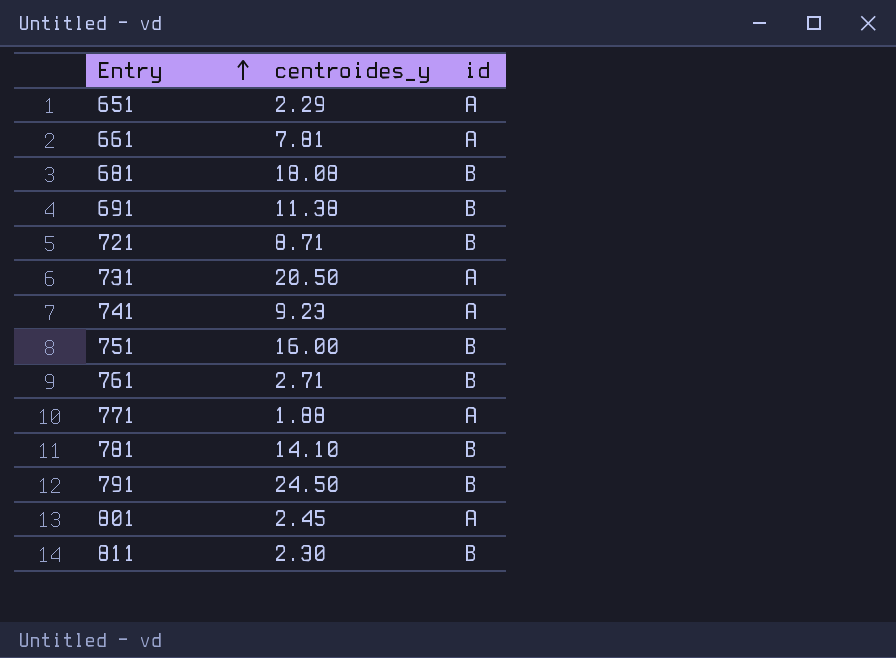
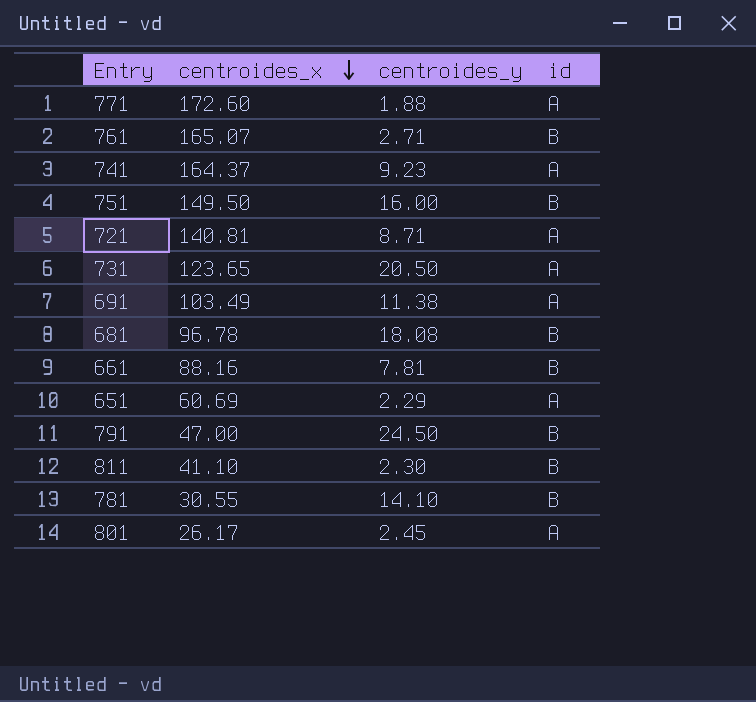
row order: Entry ascending -> centroides_x descending
column centroides_x | position: none -> 2
721 | id: B -> A
691 | id: B -> A
661 | id: A -> B

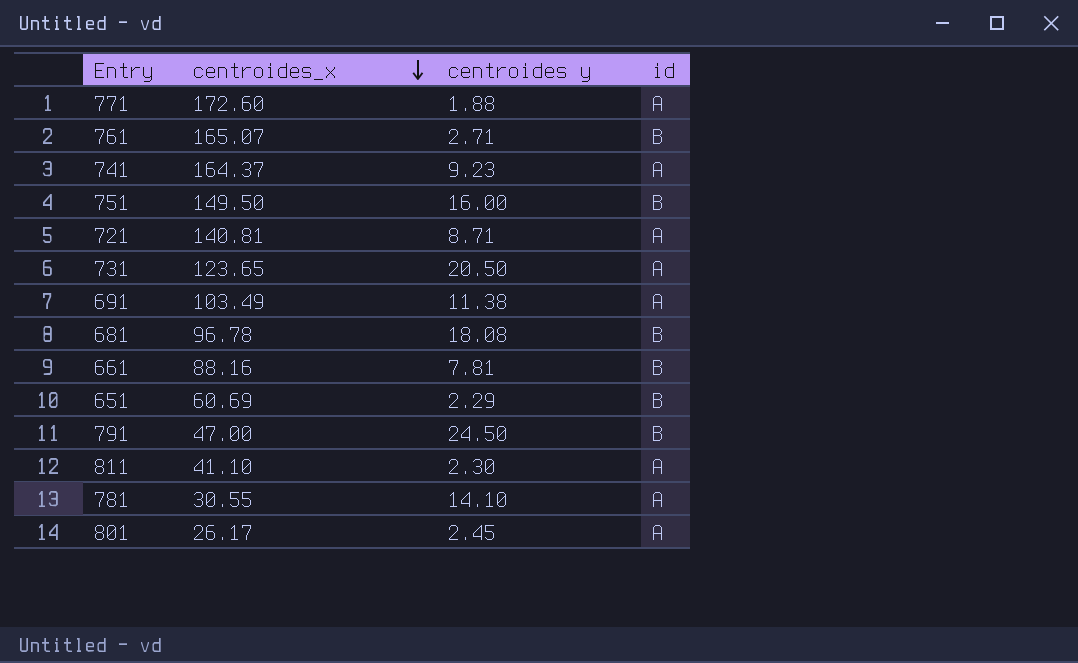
column name: centroides_y -> centroides y
651 | id: A -> B
811 | id: B -> A
781 | id: B -> A

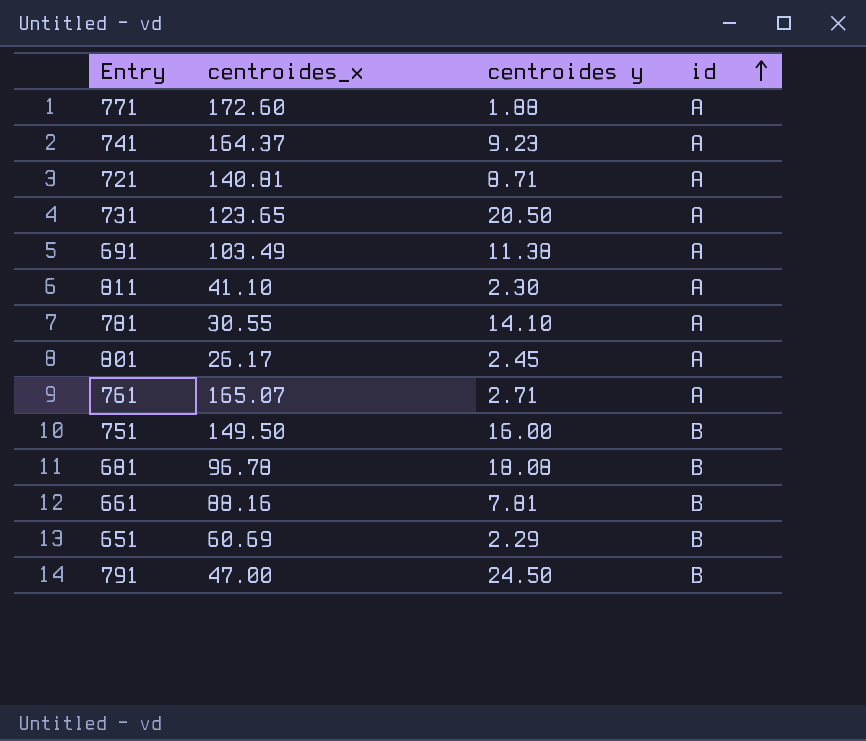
row order: centroides_x descending -> id ascending
761 | id: B -> A

